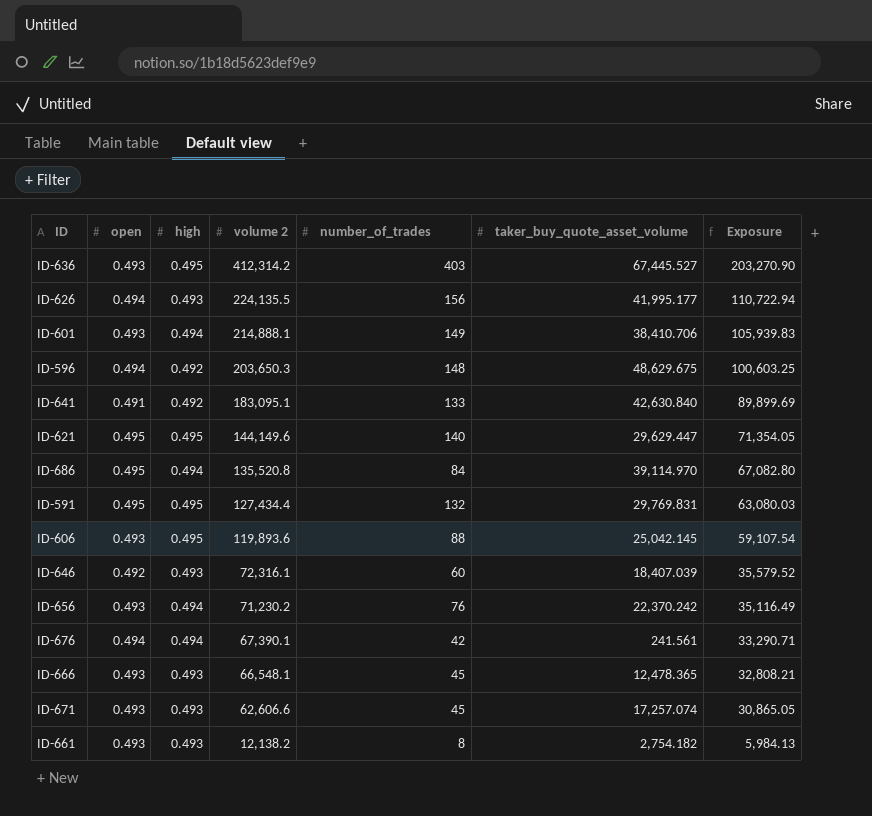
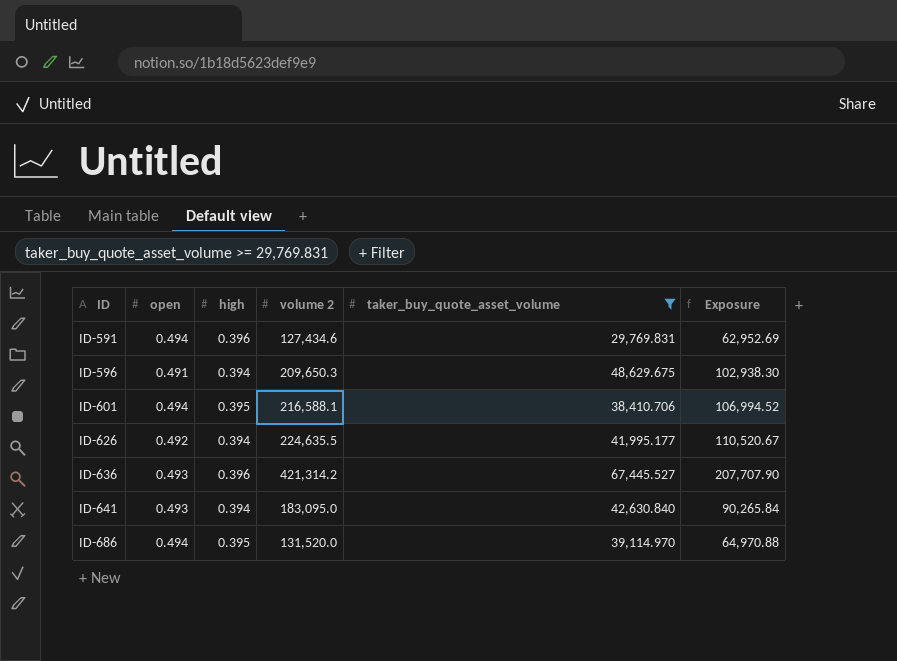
filter: none -> taker_buy_quote_asset_volume >= 29,769.831
row order: volume 2 descending -> ID ascending
column number_of_trades | position: 5 -> none
ID-591 | open: 0.495 -> 0.494
ID-591 | high: 0.495 -> 0.396
ID-591 | volume 2: 127,434.4 -> 127,434.6
ID-591 | Exposure: 63,080.03 -> 62,952.69
ID-596 | open: 0.494 -> 0.491
ID-596 | high: 0.492 -> 0.394
ID-596 | volume 2: 203,650.3 -> 209,650.3
ID-596 | Exposure: 100,603.25 -> 102,938.30
ID-601 | open: 0.493 -> 0.494
ID-601 | high: 0.494 -> 0.395
ID-601 | volume 2: 214,888.1 -> 216,588.1
ID-601 | Exposure: 105,939.83 -> 106,994.52
ID-626 | open: 0.494 -> 0.492
ID-626 | high: 0.493 -> 0.394
ID-626 | volume 2: 224,135.5 -> 224,635.5
ID-626 | Exposure: 110,722.94 -> 110,520.67
ID-636 | high: 0.495 -> 0.396
ID-636 | volume 2: 412,314.2 -> 421,314.2
ID-636 | Exposure: 203,270.90 -> 207,707.90
ID-641 | open: 0.491 -> 0.493
ID-641 | high: 0.492 -> 0.394
ID-641 | volume 2: 183,095.1 -> 183,095.0
ID-641 | Exposure: 89,899.69 -> 90,265.84
ID-686 | open: 0.495 -> 0.494
ID-686 | high: 0.494 -> 0.395
ID-686 | volume 2: 135,520.8 -> 131,520.0
ID-686 | Exposure: 67,082.80 -> 64,970.88

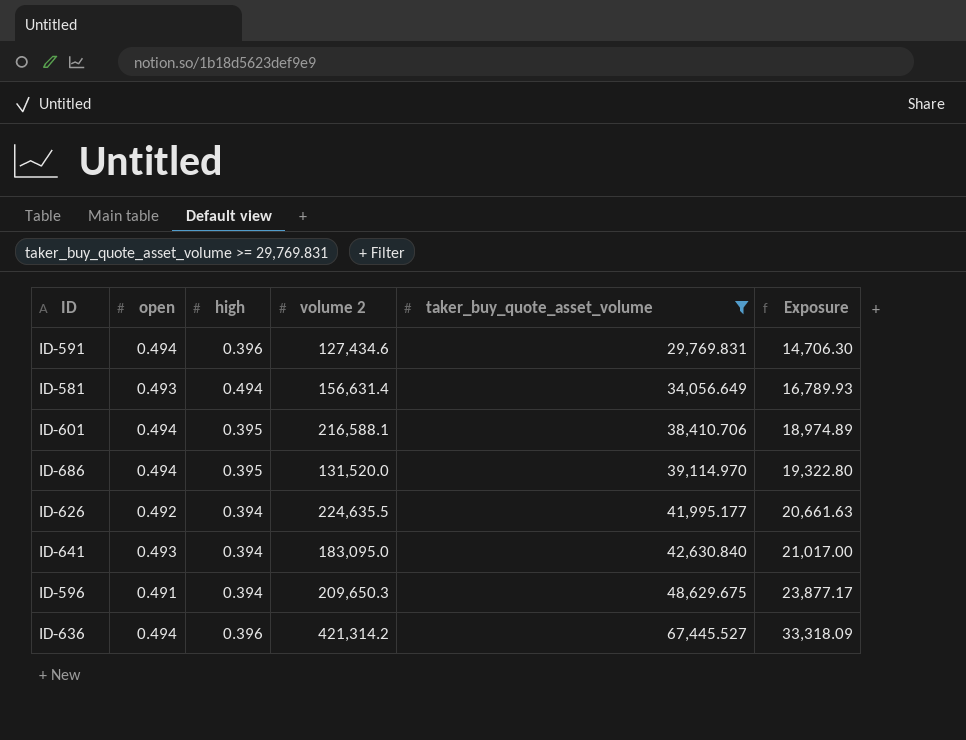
row order: ID ascending -> taker_buy_quote_asset_volume ascending
column Exposure | formula: [open] * [volume 2] -> [open] * [taker_buy_quote_asset_volume]
row ID-581: none -> 0.493 | 0.494 | 156,631.4 | 34,056.649 | 16,789.93
ID-636 | open: 0.493 -> 0.494

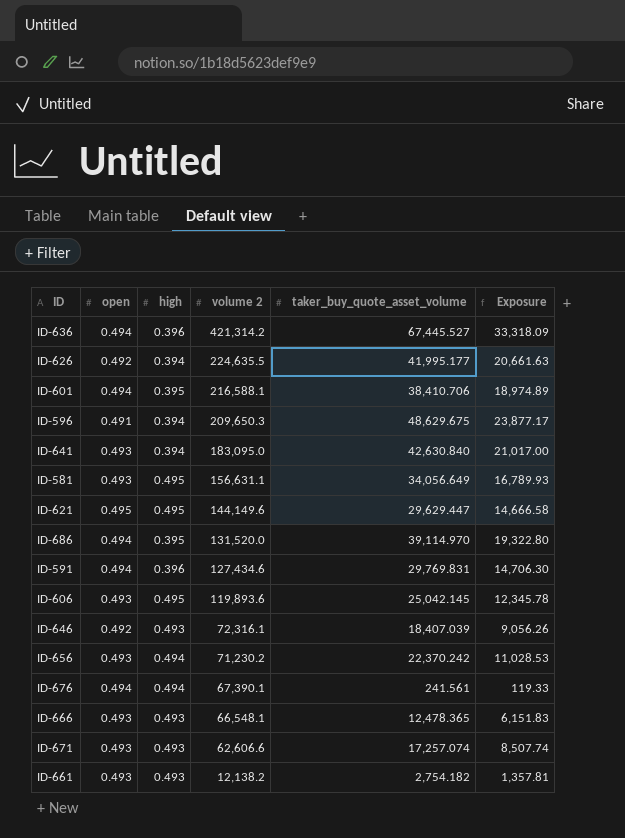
filter: taker_buy_quote_asset_volume >= 29,769.831 -> none
row order: taker_buy_quote_asset_volume ascending -> volume 2 descending
ID-581 | high: 0.494 -> 0.495
ID-581 | volume 2: 156,631.4 -> 156,631.1

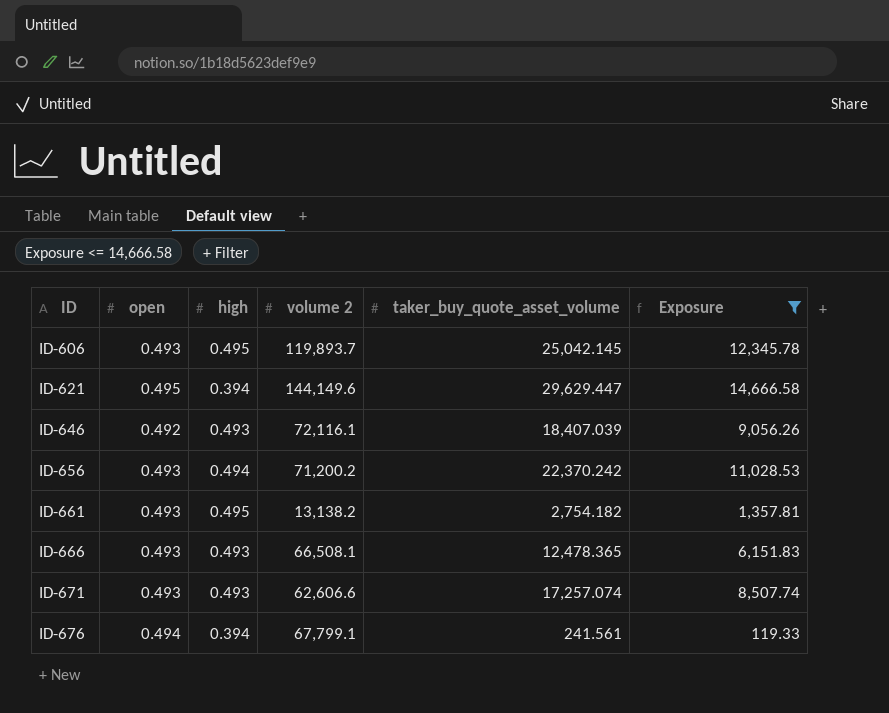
filter: none -> Exposure <= 14,666.58
row order: volume 2 descending -> ID ascending
ID-606 | volume 2: 119,893.6 -> 119,893.7
ID-621 | high: 0.495 -> 0.394
ID-646 | volume 2: 72,316.1 -> 72,116.1
ID-656 | volume 2: 71,230.2 -> 71,200.2
ID-661 | high: 0.493 -> 0.495
ID-661 | volume 2: 12,138.2 -> 13,138.2
ID-666 | volume 2: 66,548.1 -> 66,508.1
ID-676 | high: 0.494 -> 0.394
ID-676 | volume 2: 67,390.1 -> 67,799.1

